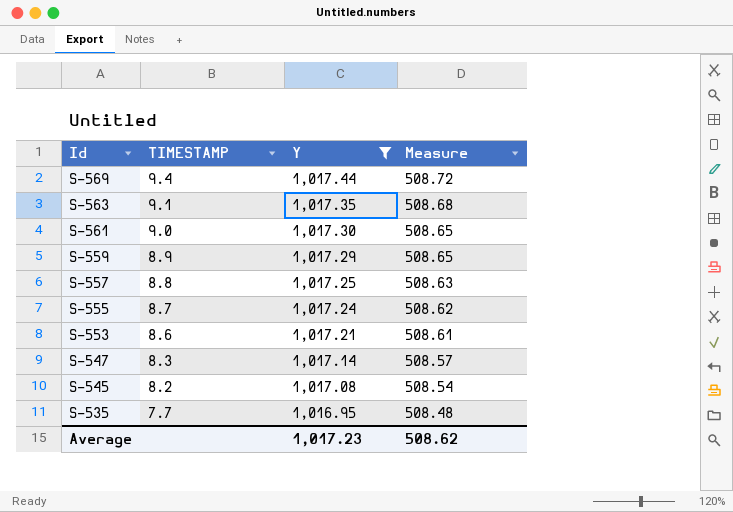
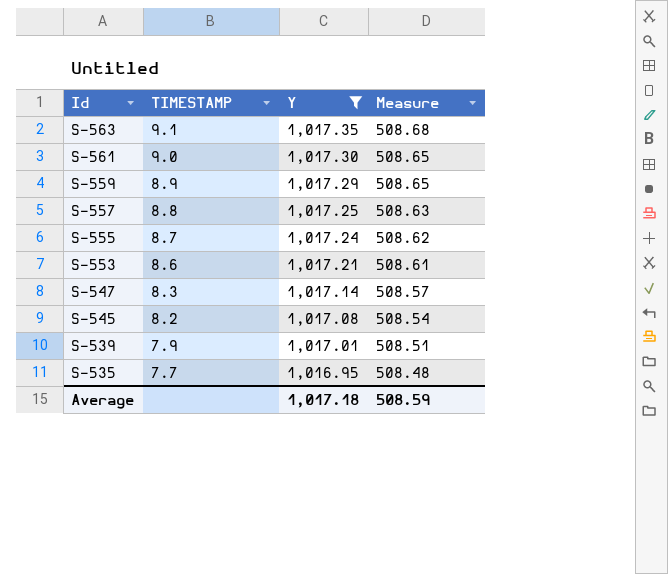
row S-569: 9.4 | 1,017.44 | 508.72 -> none
row S-539: none -> 7.9 | 1,017.01 | 508.51
Average | Y: 1,017.23 -> 1,017.18
Average | Measure: 508.62 -> 508.59

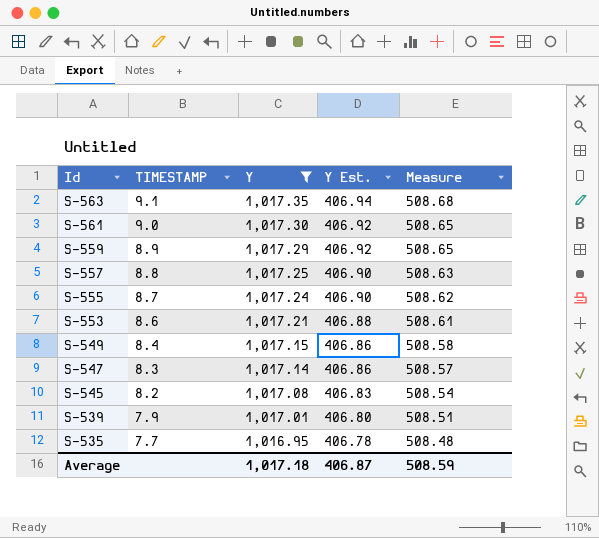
column Y Est. | formula: none -> [Y] * 0.4
row S-549: none -> 8.4 | 1,017.15 | 406.86 | 508.58

